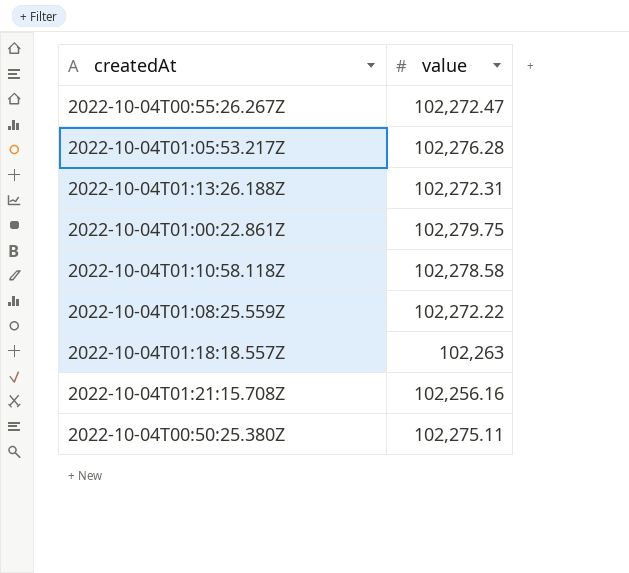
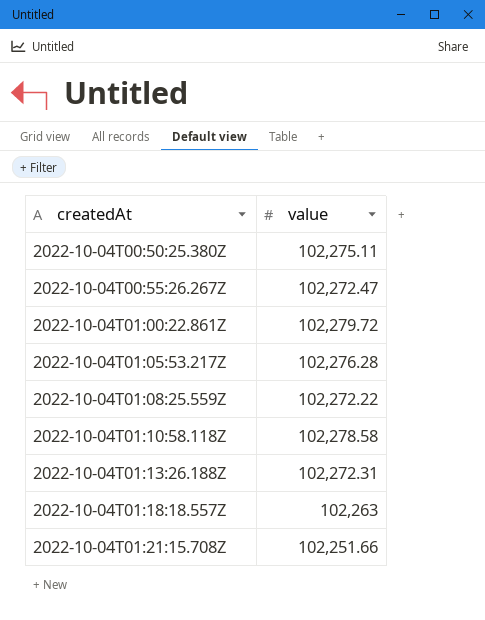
row order: none -> createdAt ascending
2022-10-04T01:00:22.861Z | value: 102,279.75 -> 102,279.72
2022-10-04T01:21:15.708Z | value: 102,256.16 -> 102,251.66

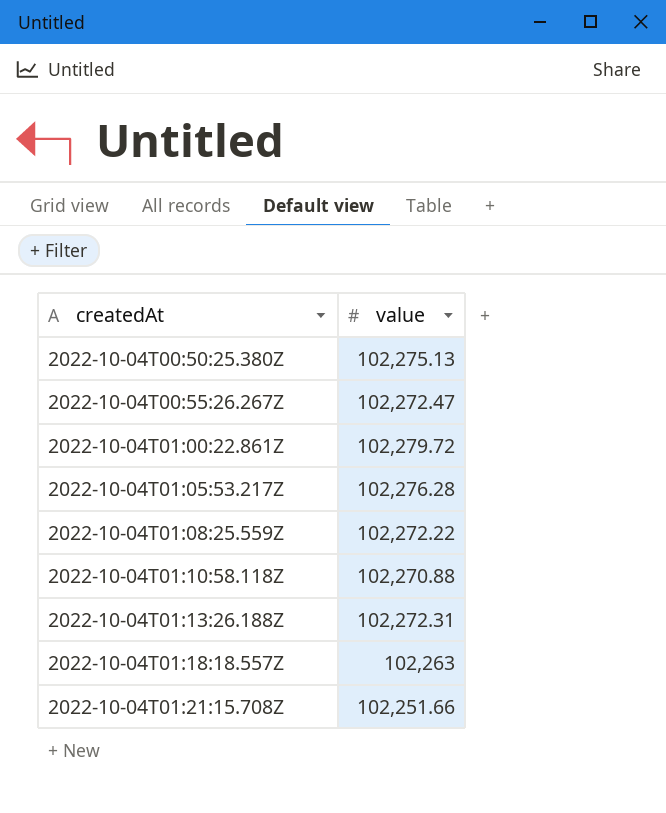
2022-10-04T00:50:25.380Z | value: 102,275.11 -> 102,275.13
2022-10-04T01:10:58.118Z | value: 102,278.58 -> 102,270.88

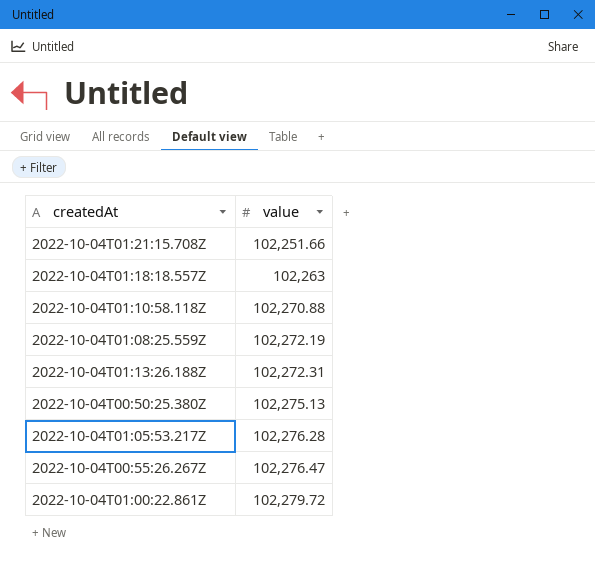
row order: createdAt ascending -> value ascending
2022-10-04T01:08:25.559Z | value: 102,272.22 -> 102,272.19
2022-10-04T00:55:26.267Z | value: 102,272.47 -> 102,276.47

